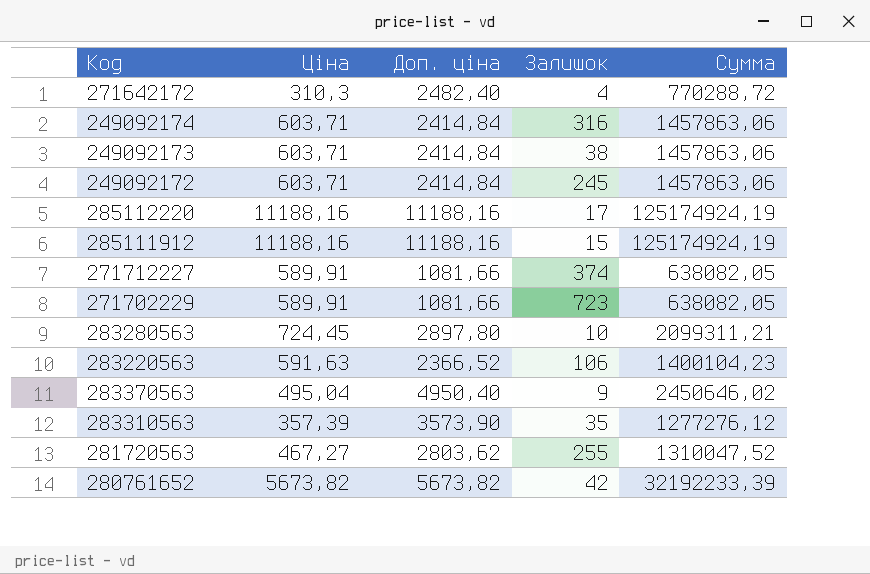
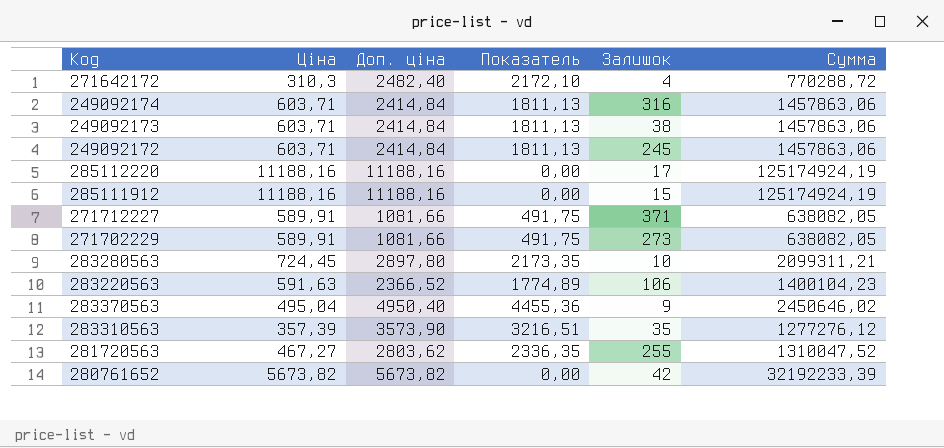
column Показатель | formula: none -> [Доп. ціна] - [Ціна]
271712227 | Залишок: 374 -> 371
271702229 | Залишок: 723 -> 273

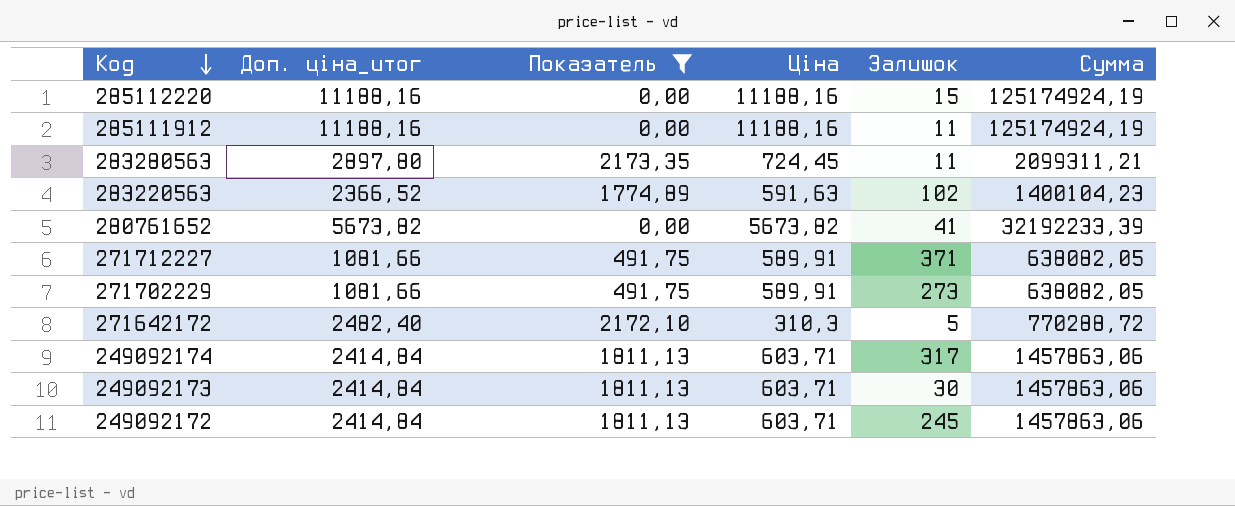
filter: none -> Показатель <= 2173,35
row order: none -> Код descending
column name: Доп. ціна -> Доп. ціна_итог
column Ціна | position: 2 -> 4
285112220 | Залишок: 17 -> 15
285111912 | Залишок: 15 -> 11
283280563 | Залишок: 10 -> 11
283220563 | Залишок: 106 -> 102
280761652 | Залишок: 42 -> 41
271642172 | Залишок: 4 -> 5
249092174 | Залишок: 316 -> 317
249092173 | Залишок: 38 -> 30

